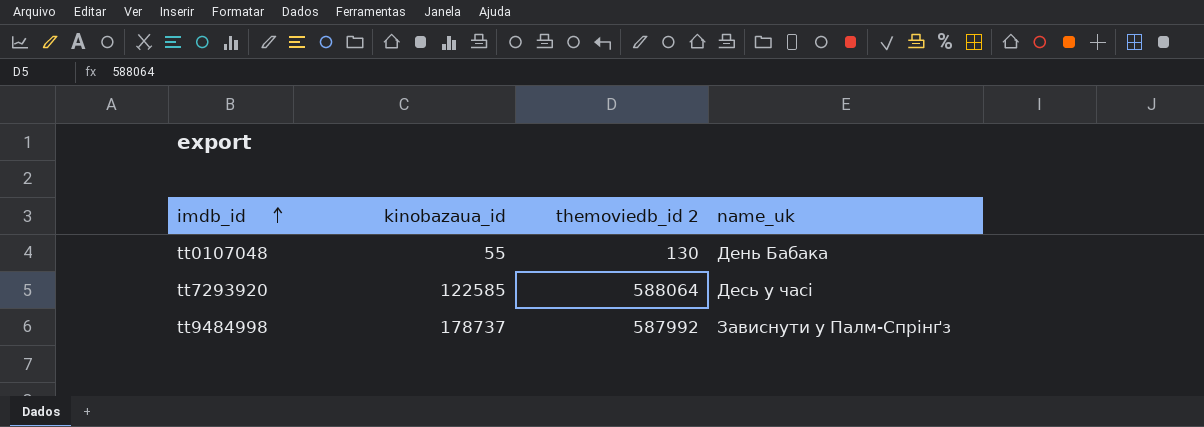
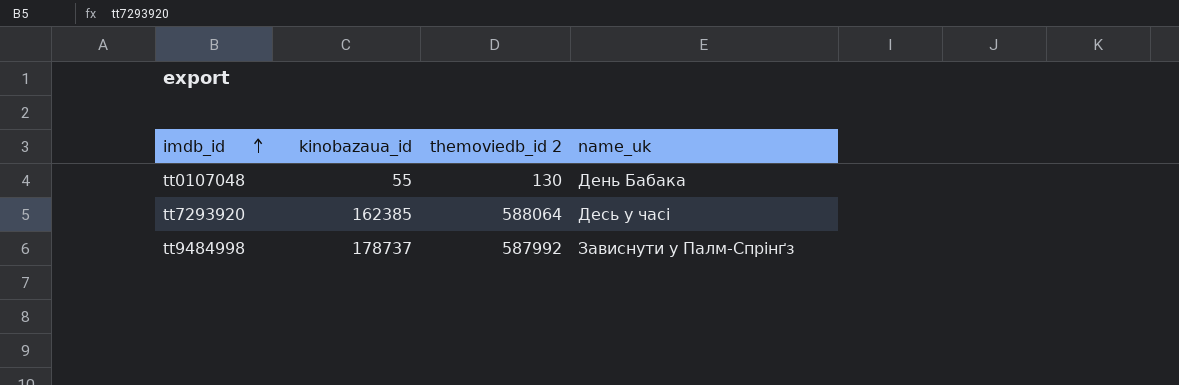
tt7293920 | kinobazaua_id: 122585 -> 162385

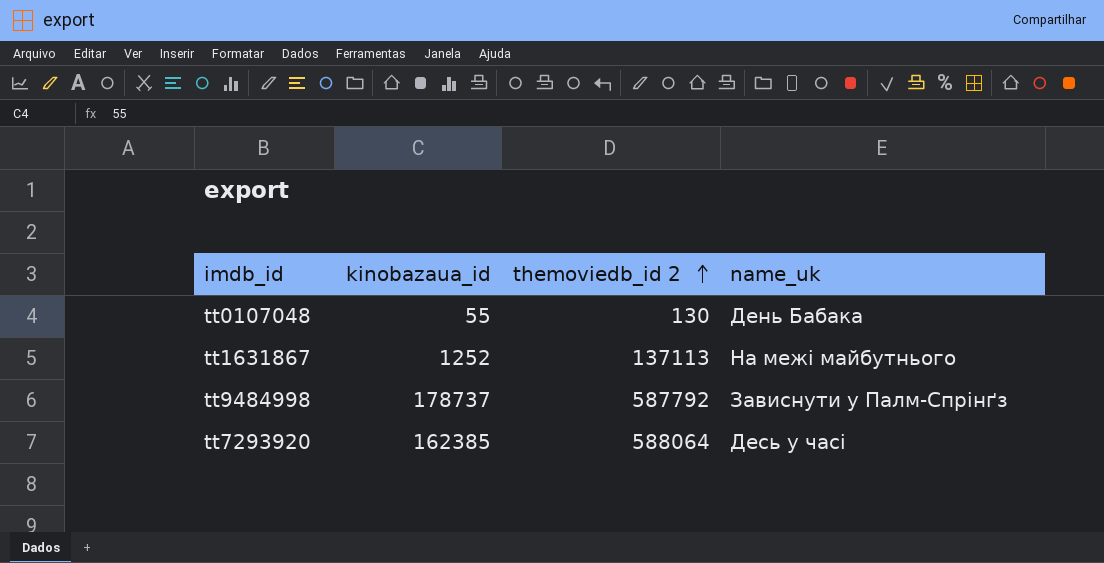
row order: imdb_id ascending -> themoviedb_id 2 ascending
row tt1631867: none -> 1252 | 137113 | На межі майбутнього
tt9484998 | themoviedb_id 2: 587992 -> 587792

